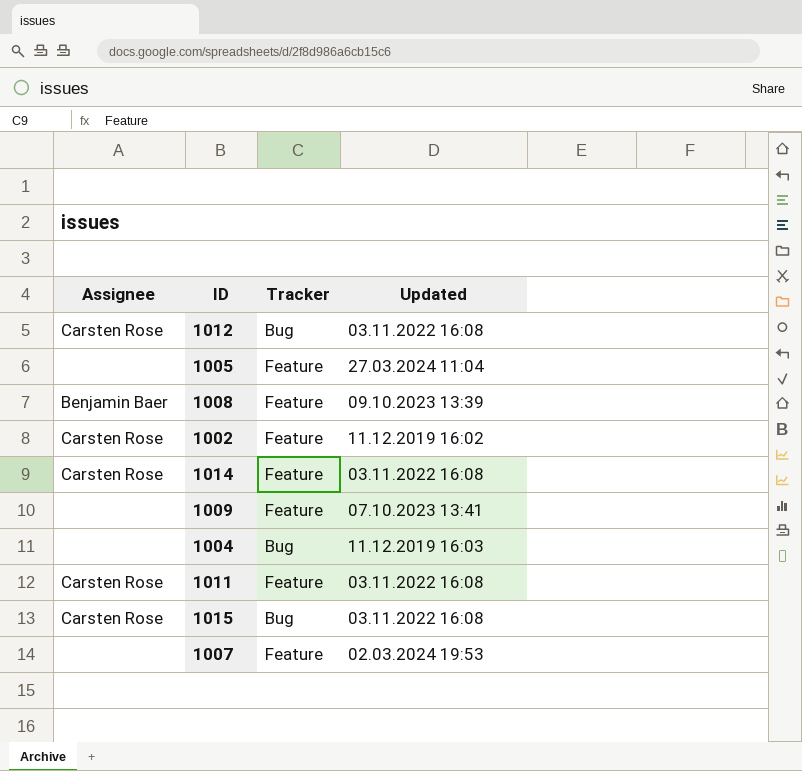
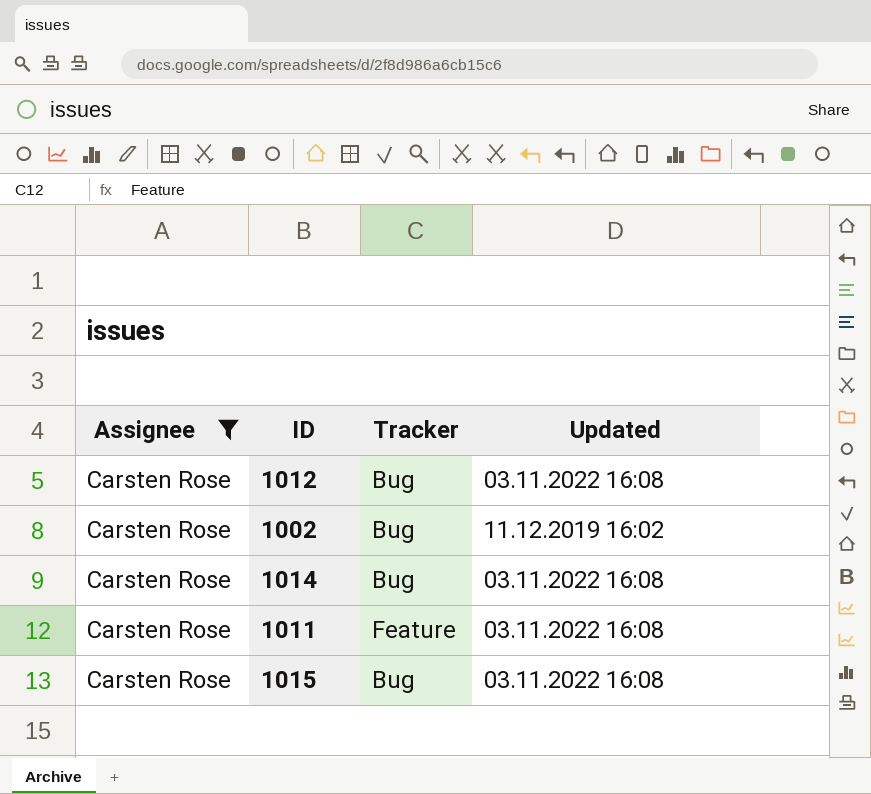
filter: none -> Assignee = Carsten Rose
1002 | Tracker: Feature -> Bug
1014 | Tracker: Feature -> Bug

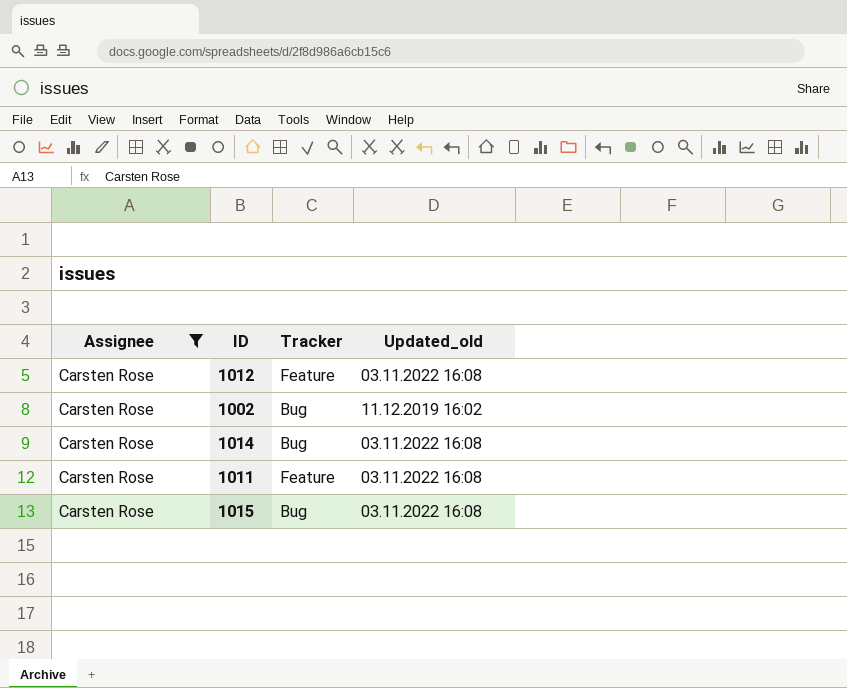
column name: Updated -> Updated_old
1012 | Tracker: Bug -> Feature

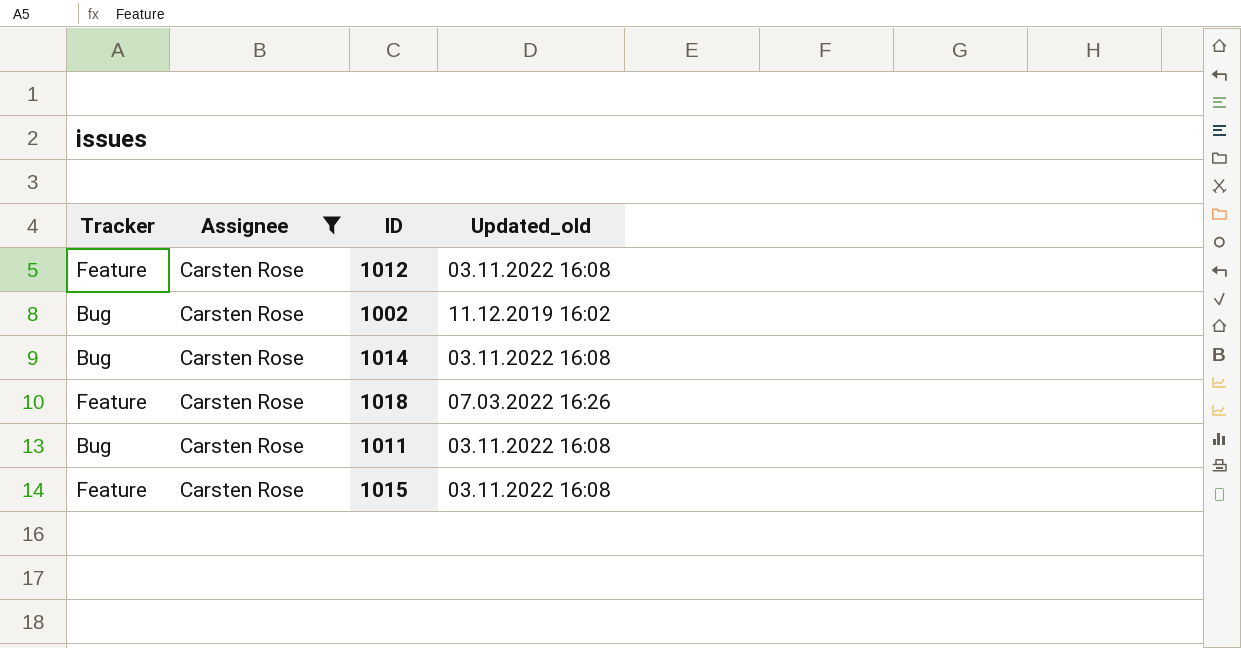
column Tracker | position: 3 -> 1
row 1018: none -> Feature | Carsten Rose | 07.03.2022 16:26
1011 | Tracker: Feature -> Bug
1015 | Tracker: Bug -> Feature

